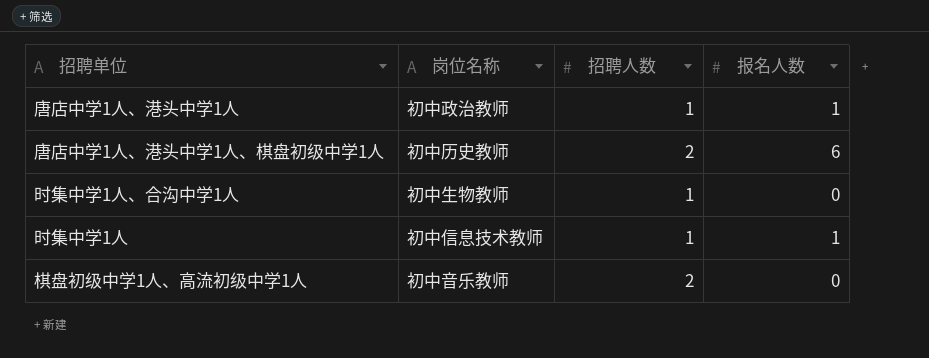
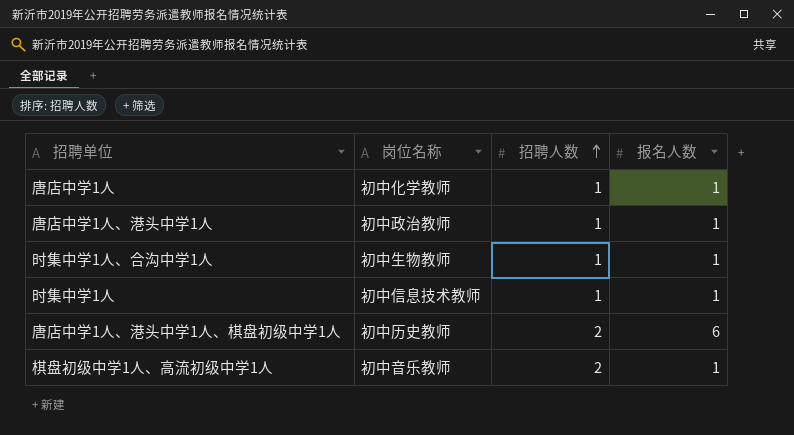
row order: none -> 招聘人数 ascending
row 唐店中学1人: none -> 初中化学教师 | 1 | 1
时集中学1人、合沟中学1人 | 报名人数: 0 -> 1
棋盘初级中学1人、高流初级中学1人 | 报名人数: 0 -> 1

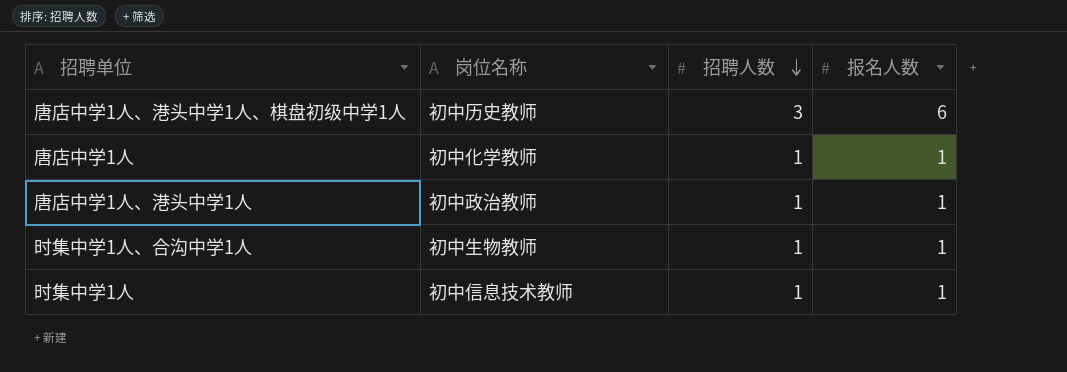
row order: 招聘人数 ascending -> 招聘人数 descending
row 棋盘初级中学1人、高流初级中学1人: 初中音乐教师 | 2 | 1 -> none
唐店中学1人、港头中学1人、棋盘初级中学1人 | 招聘人数: 2 -> 3

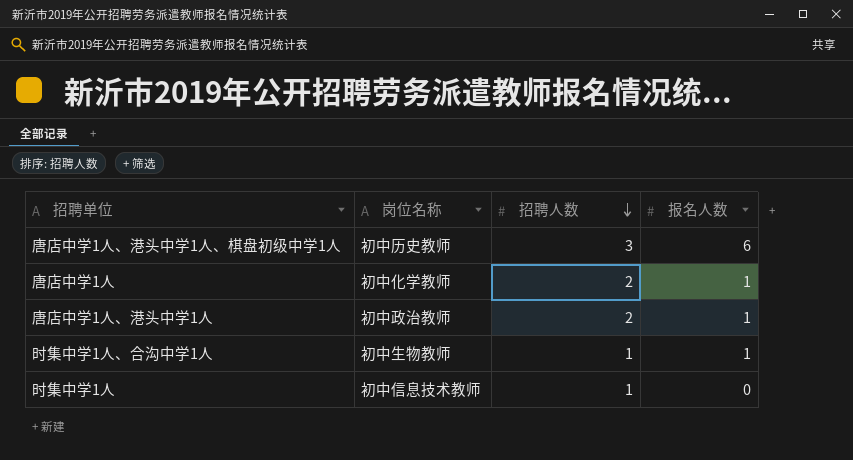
唐店中学1人 | 招聘人数: 1 -> 2
唐店中学1人、港头中学1人 | 招聘人数: 1 -> 2
时集中学1人 | 报名人数: 1 -> 0

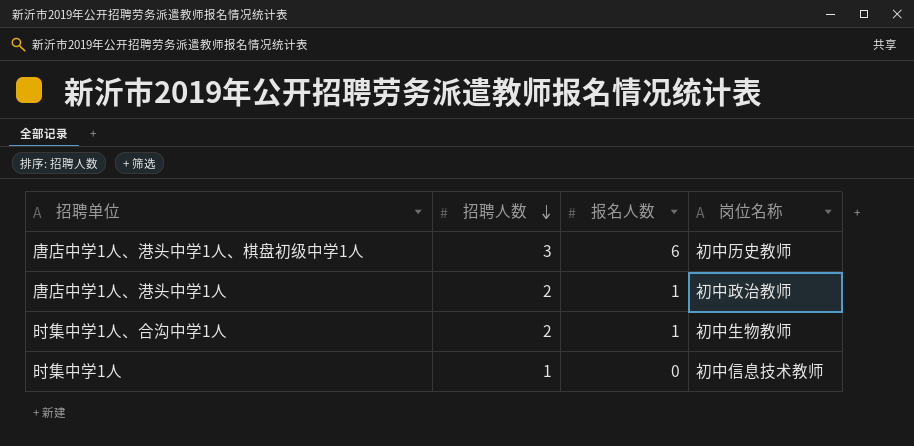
column 岗位名称 | position: 2 -> 4
row 唐店中学1人: 初中化学教师 | 2 | 1 -> none
时集中学1人、合沟中学1人 | 招聘人数: 1 -> 2

